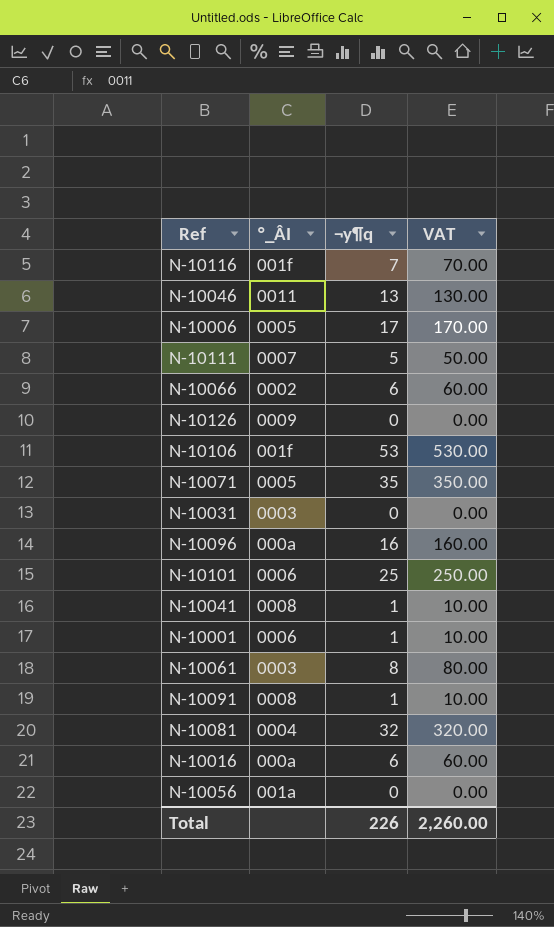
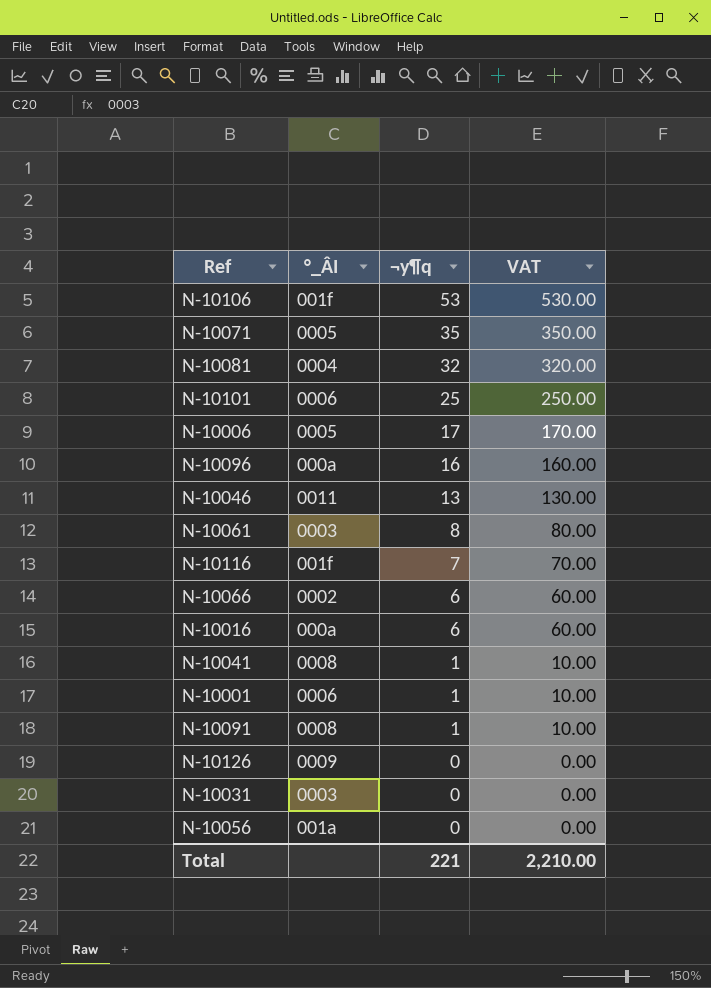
row order: none -> ¬y¶q descending
row N-10111: 0007 | 5 | 50.00 -> none
Total | ¬y¶q: 226 -> 221
Total | VAT: 2,260.00 -> 2,210.00

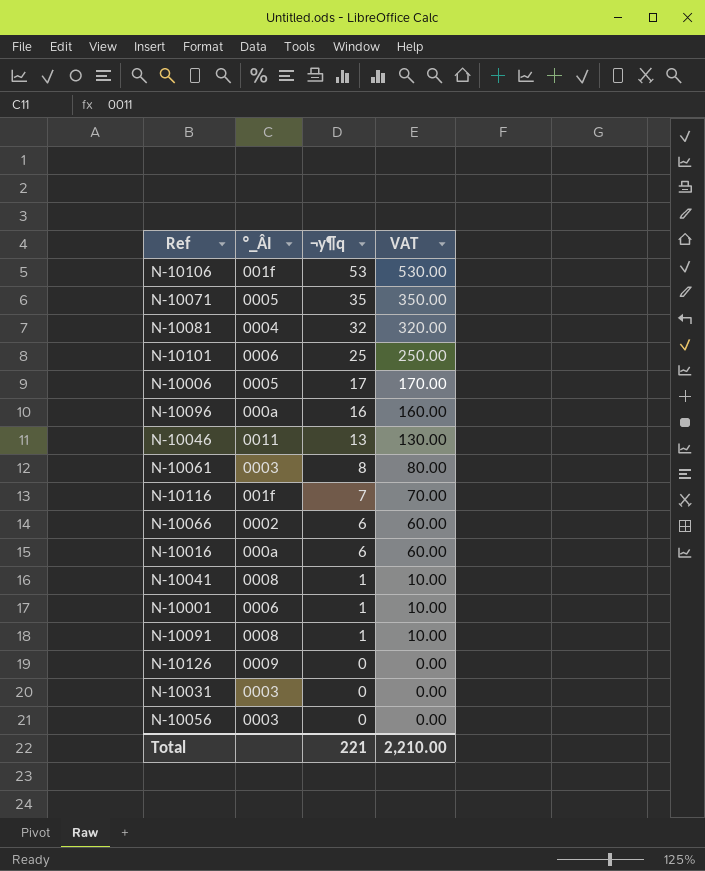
N-10056 | °_ÂI: 001a -> 0003

